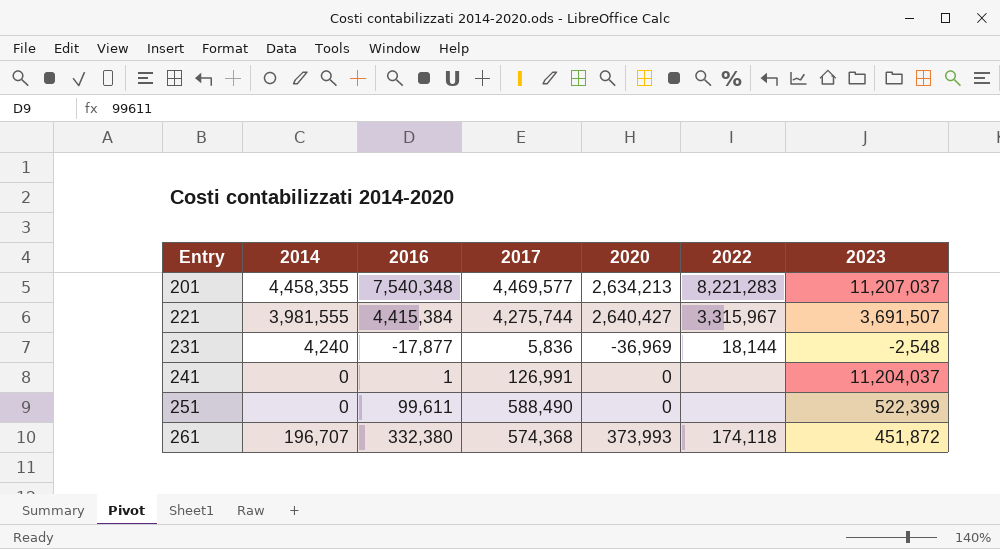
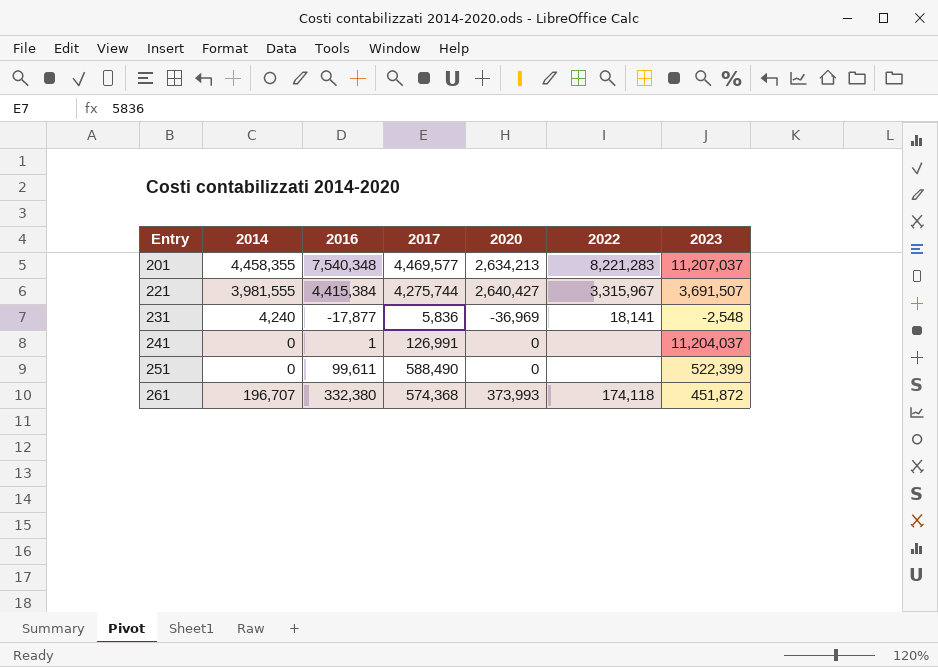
231 | 2022: 18,144 -> 18,141

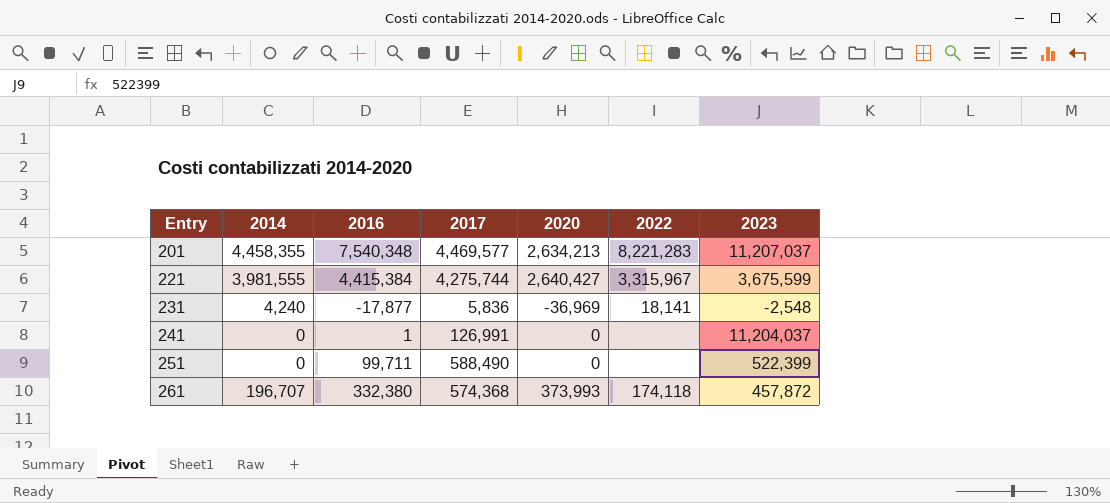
221 | 2023: 3,691,507 -> 3,675,599
251 | 2016: 99,611 -> 99,711
261 | 2023: 451,872 -> 457,872

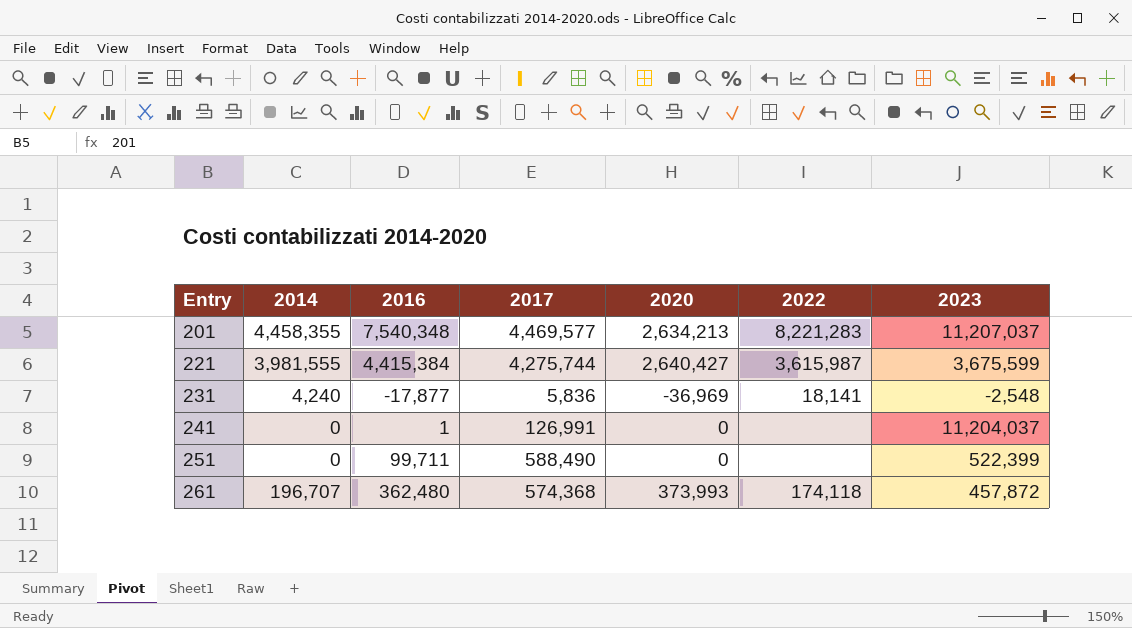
221 | 2022: 3,315,967 -> 3,615,987
261 | 2016: 332,380 -> 362,480

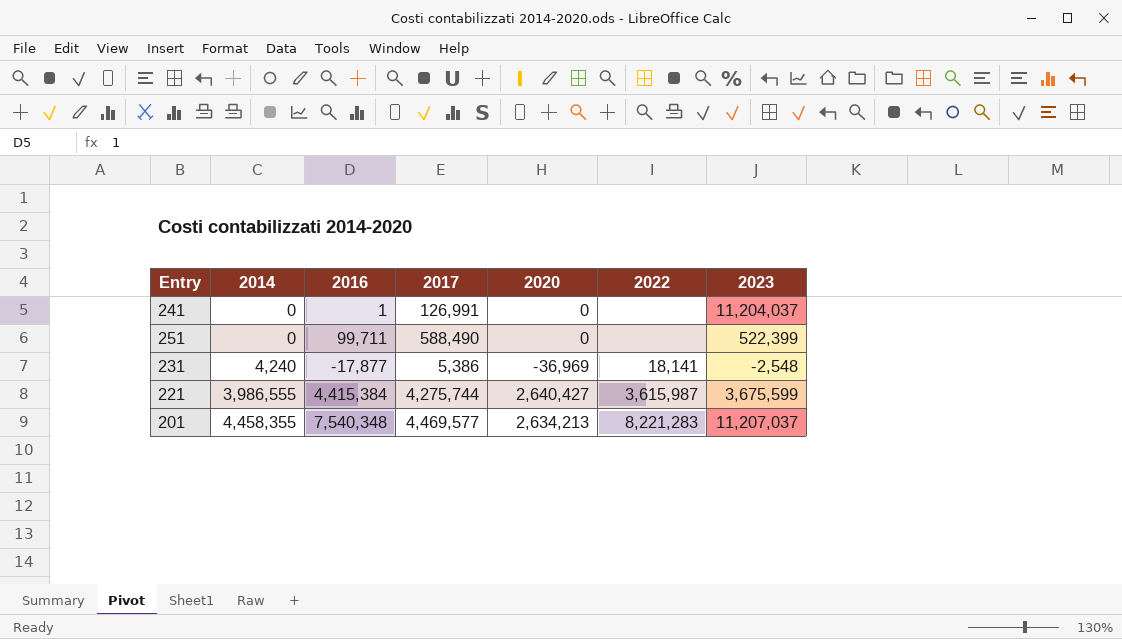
row order: Entry ascending -> 2014 ascending
row 261: 196,707 | 362,480 | 574,368 | 373,993 | 174,118 | 457,872 -> none
231 | 2017: 5,836 -> 5,386
221 | 2014: 3,981,555 -> 3,986,555

